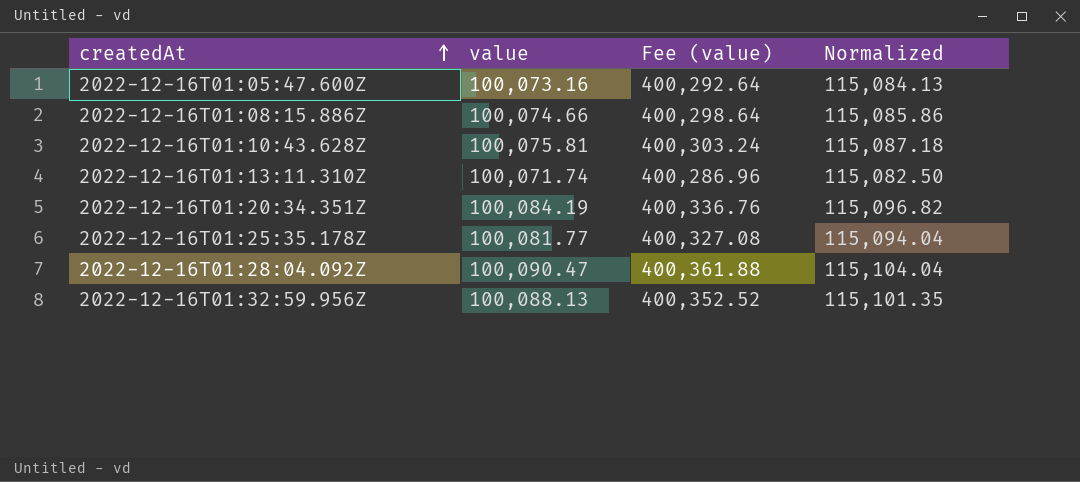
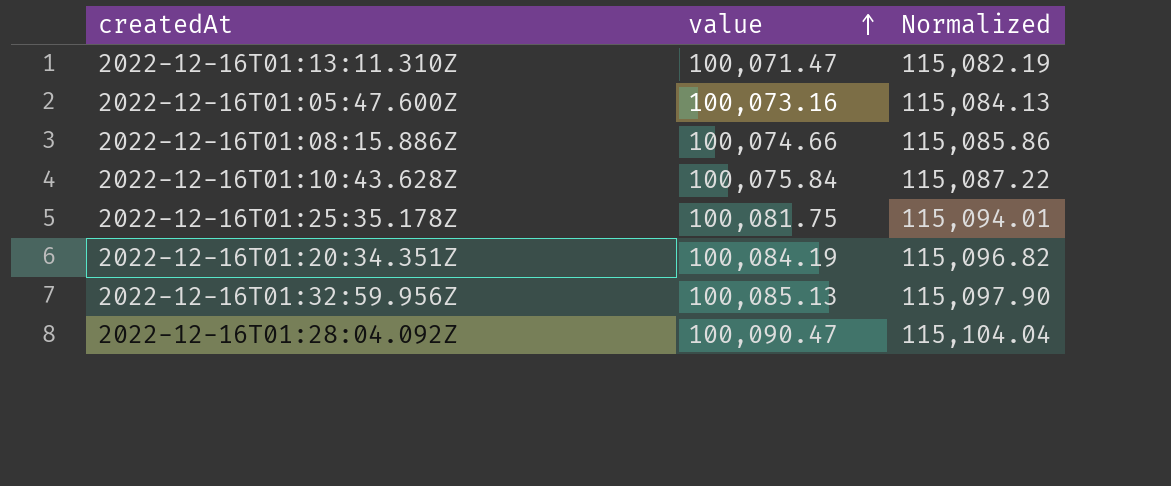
row order: createdAt ascending -> value ascending
column Fee (value) | formula: [value] * 4 -> none
2022-12-16T01:13:11.310Z | value: 100,071.74 -> 100,071.47
2022-12-16T01:13:11.310Z | Normalized: 115,082.50 -> 115,082.19
2022-12-16T01:10:43.628Z | value: 100,075.81 -> 100,075.84
2022-12-16T01:10:43.628Z | Normalized: 115,087.18 -> 115,087.22
2022-12-16T01:25:35.178Z | value: 100,081.77 -> 100,081.75
2022-12-16T01:25:35.178Z | Normalized: 115,094.04 -> 115,094.01
2022-12-16T01:32:59.956Z | value: 100,088.13 -> 100,085.13
2022-12-16T01:32:59.956Z | Normalized: 115,101.35 -> 115,097.90

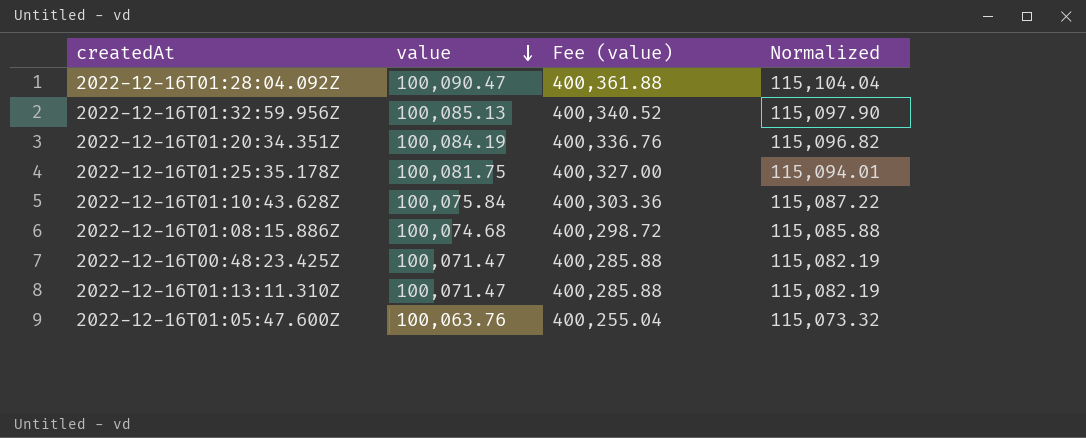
row order: value ascending -> value descending
column Fee (value) | formula: none -> [value] * 4
2022-12-16T01:08:15.886Z | value: 100,074.66 -> 100,074.68
2022-12-16T01:08:15.886Z | Normalized: 115,085.86 -> 115,085.88
row 2022-12-16T00:48:23.425Z: none -> 100,071.47 | 400,285.88 | 115,082.19
2022-12-16T01:05:47.600Z | value: 100,073.16 -> 100,063.76
2022-12-16T01:05:47.600Z | Normalized: 115,084.13 -> 115,073.32

